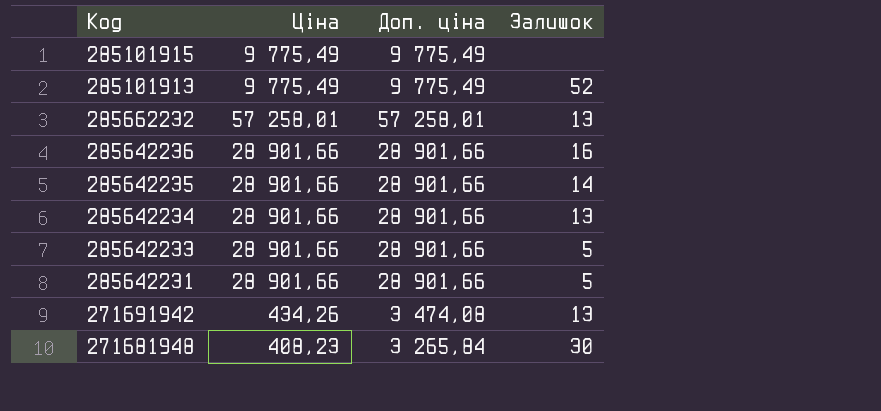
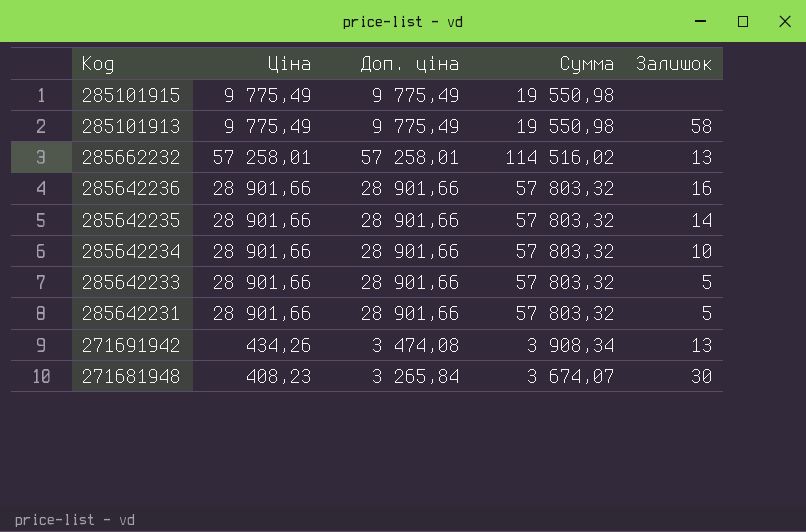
column Сумма | formula: none -> [Ціна] + [Доп. ціна]
285101913 | Залишок: 52 -> 58
285642234 | Залишок: 13 -> 10

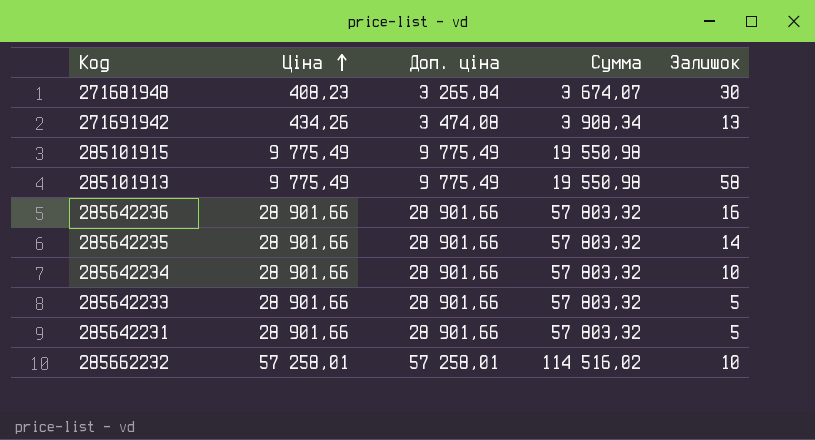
row order: none -> Ціна ascending
285662232 | Залишок: 13 -> 10

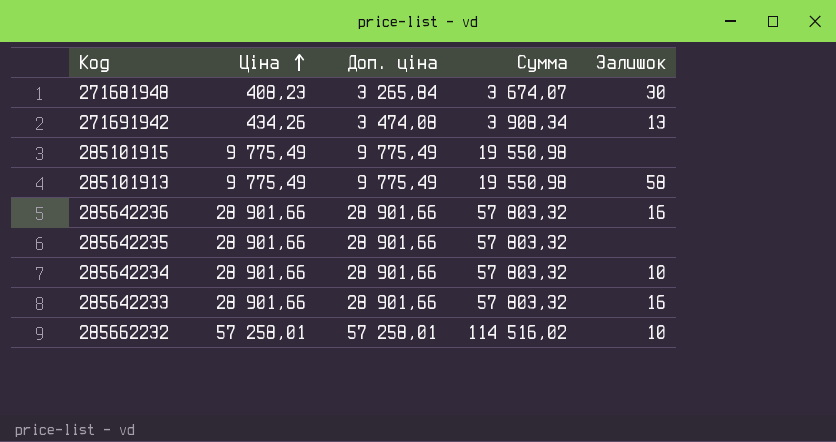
row 285642231: 28 901,66 | 28 901,66 | 57 803,32 | 5 -> none
285642235 | Залишок: 14 -> none
285642233 | Залишок: 5 -> 16

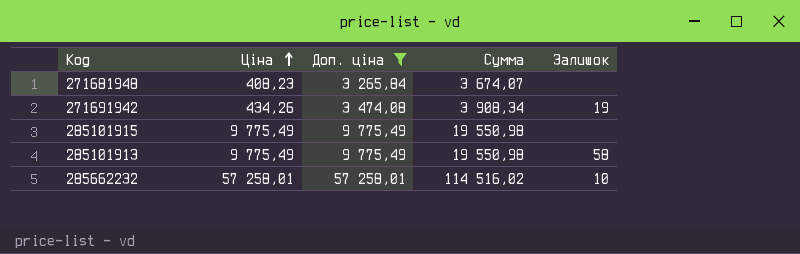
filter: none -> Доп. ціна != 28 901,66
271681948 | Залишок: 30 -> none
271691942 | Залишок: 13 -> 19

